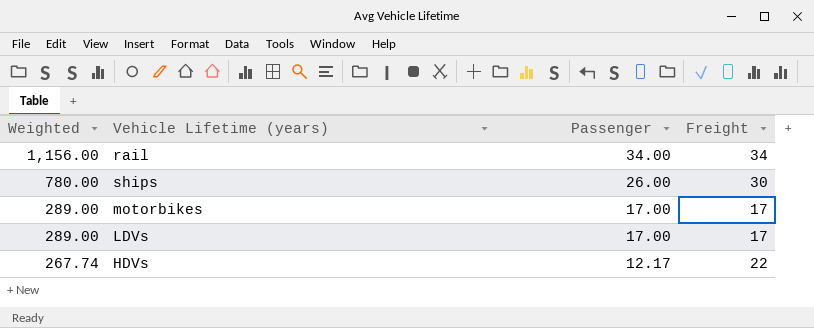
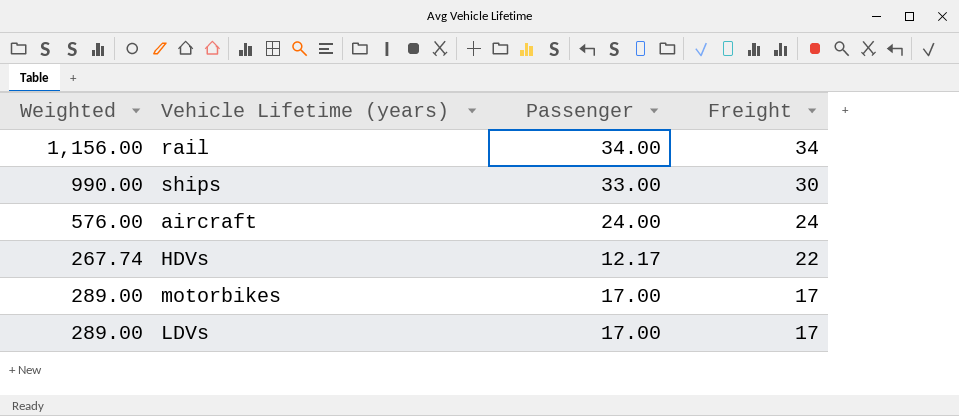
row order: Weighted descending -> Freight descending
ships | Weighted: 780.00 -> 990.00
ships | Passenger: 26.00 -> 33.00
row aircraft: none -> 576.00 | 24.00 | 24

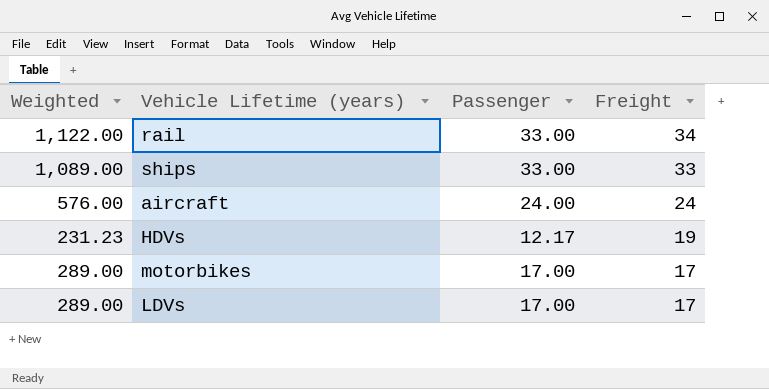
rail | Weighted: 1,156.00 -> 1,122.00
rail | Passenger: 34.00 -> 33.00
ships | Weighted: 990.00 -> 1,089.00
ships | Freight: 30 -> 33
HDVs | Weighted: 267.74 -> 231.23
HDVs | Freight: 22 -> 19

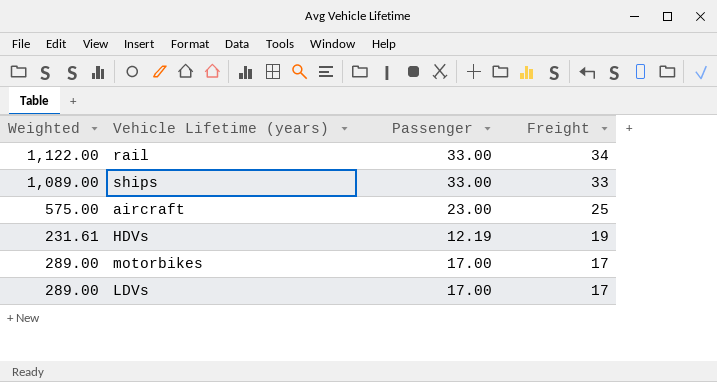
aircraft | Weighted: 576.00 -> 575.00
aircraft | Passenger: 24.00 -> 23.00
aircraft | Freight: 24 -> 25
HDVs | Weighted: 231.23 -> 231.61
HDVs | Passenger: 12.17 -> 12.19

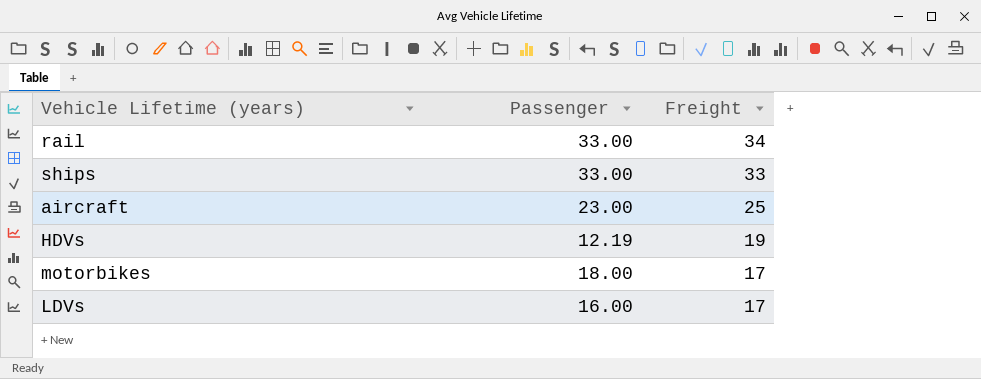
column Weighted | formula: [Passenger] * [Freight] -> none
motorbikes | Passenger: 17.00 -> 18.00
LDVs | Passenger: 17.00 -> 16.00

